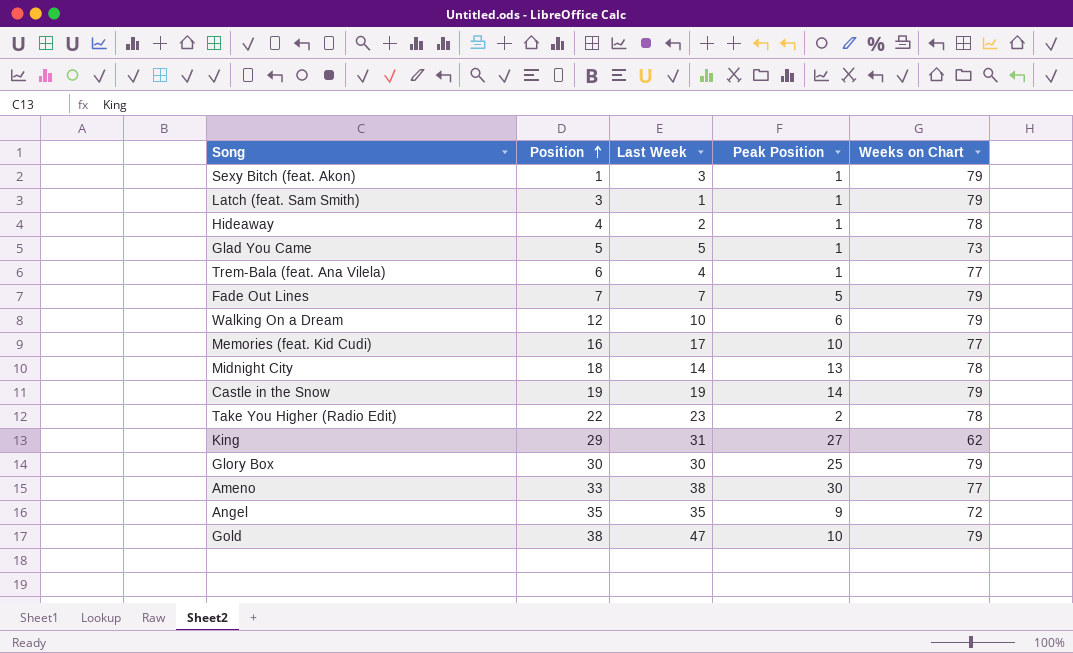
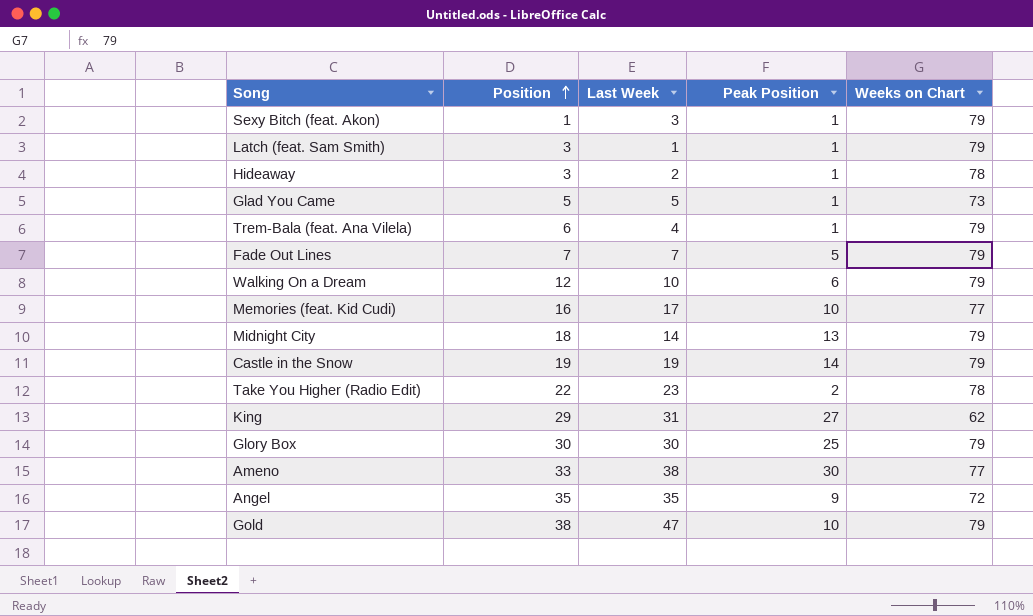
Hideaway | Position: 4 -> 3
Trem-Bala (feat. Ana Vilela) | Weeks on Chart: 77 -> 79
Midnight City | Weeks on Chart: 78 -> 79

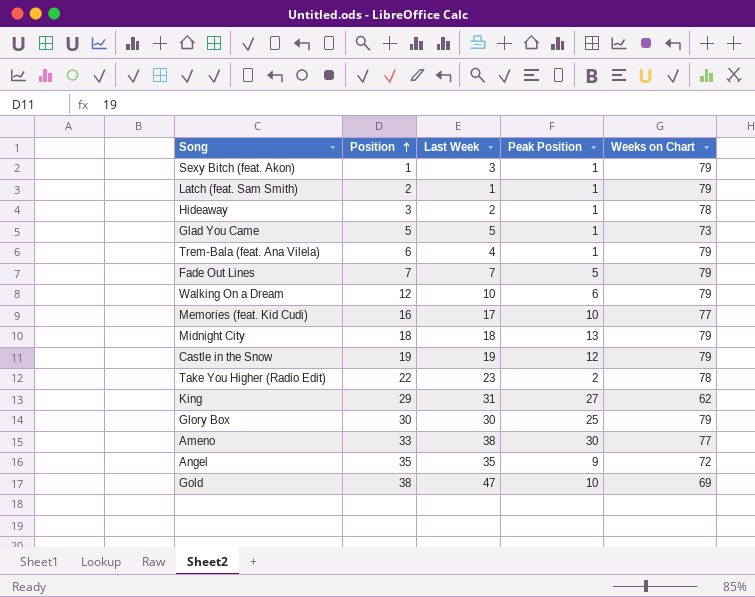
Latch (feat. Sam Smith) | Position: 3 -> 2
Midnight City | Last Week: 14 -> 18
Castle in the Snow | Peak Position: 14 -> 12
Gold | Weeks on Chart: 79 -> 69

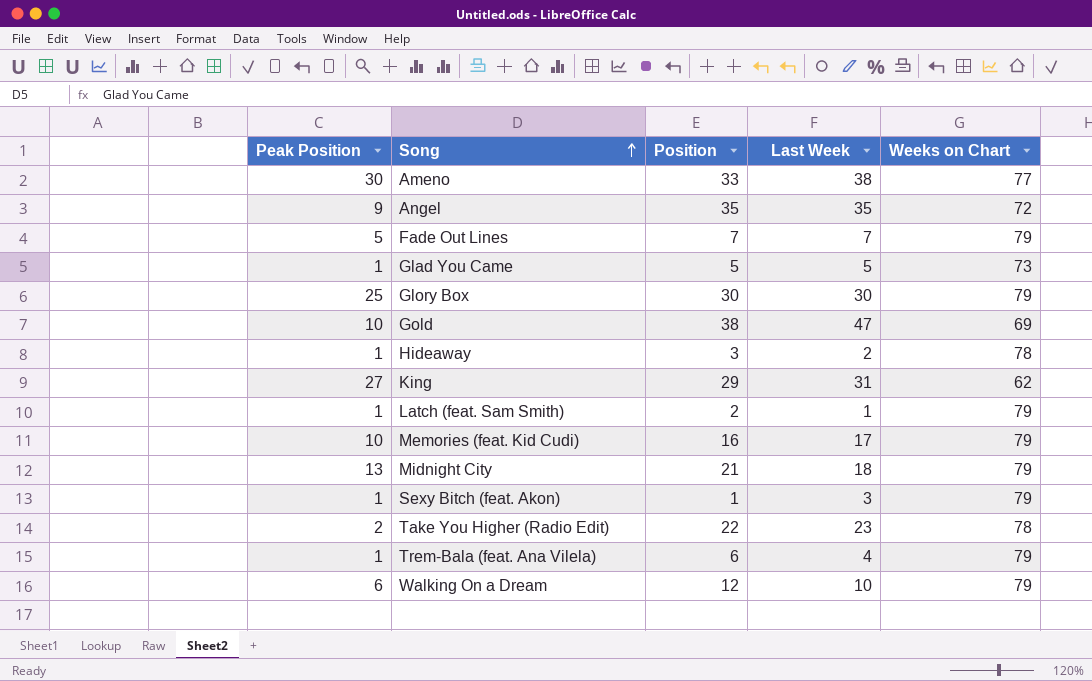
row order: Position ascending -> Song ascending
column Peak Position | position: 4 -> 1
row Castle in the Snow: 19 | 19 | 12 | 79 -> none
Memories (feat. Kid Cudi) | Weeks on Chart: 77 -> 79
Midnight City | Position: 18 -> 21

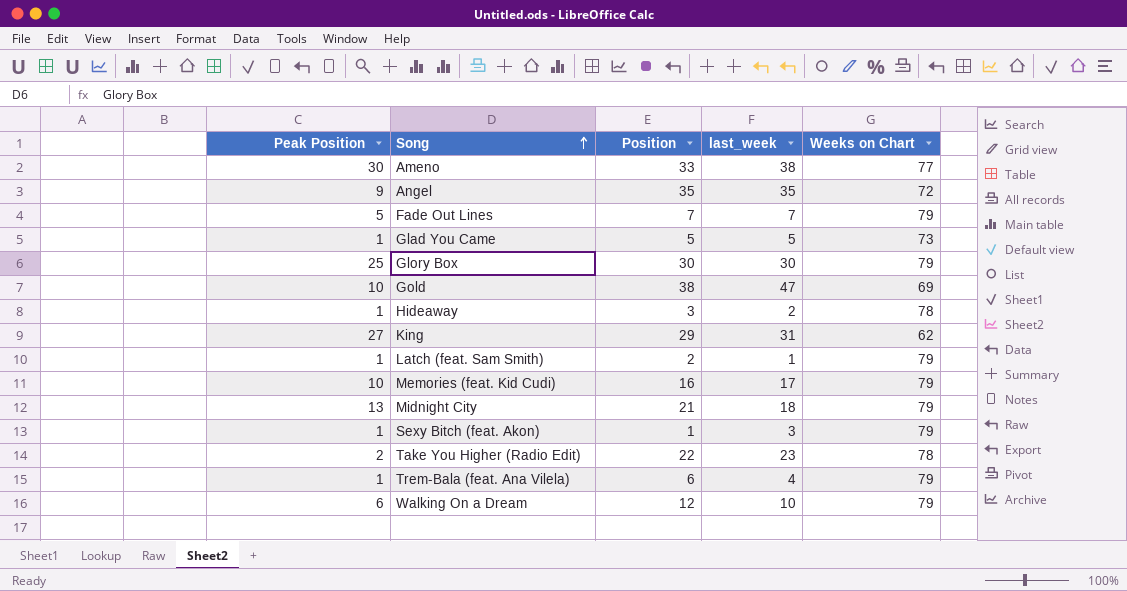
column name: Last Week -> last_week

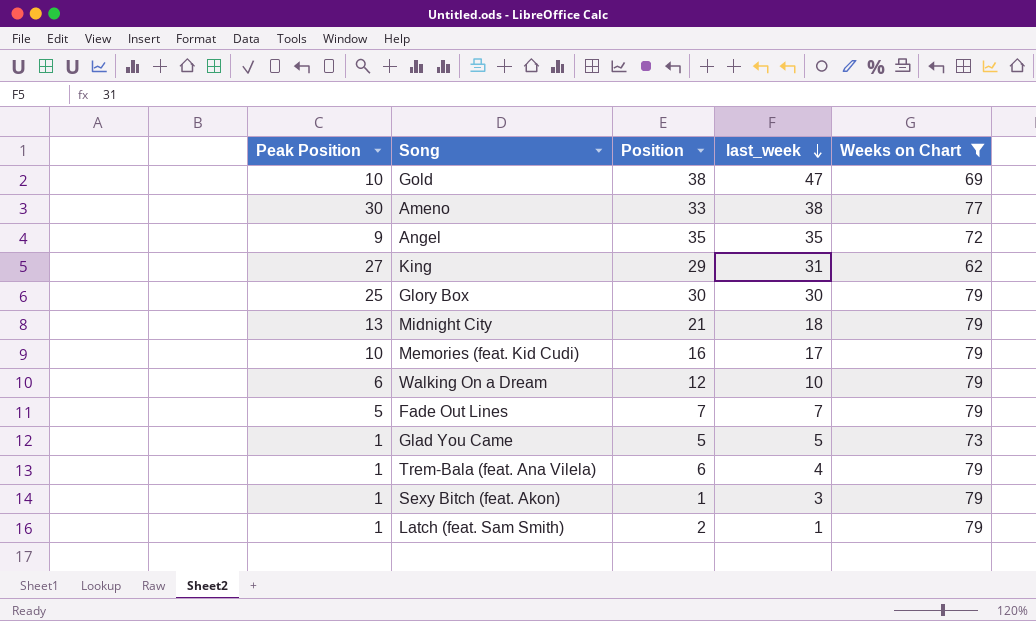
filter: none -> Weeks on Chart != 78
row order: Song ascending -> last_week descending

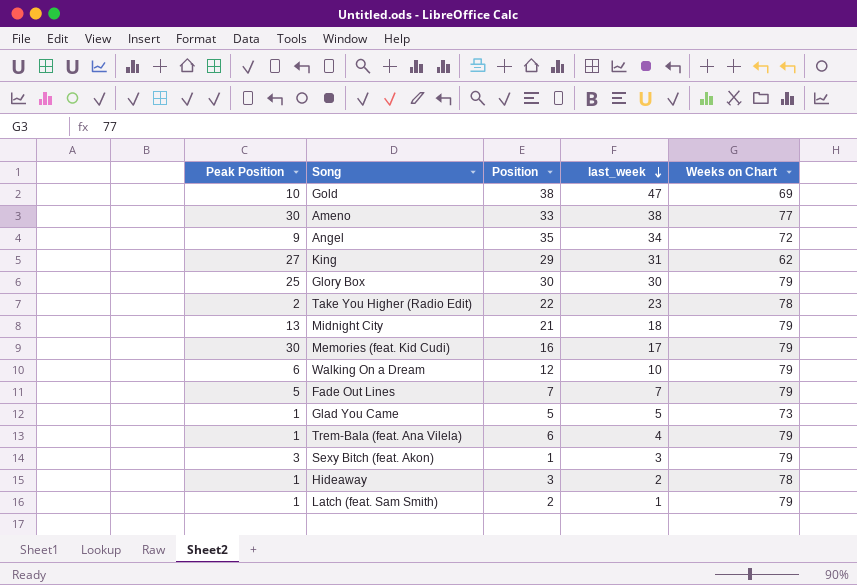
filter: Weeks on Chart != 78 -> none
Angel | last_week: 35 -> 34
Memories (feat. Kid Cudi) | Peak Position: 10 -> 30
Sexy Bitch (feat. Akon) | Peak Position: 1 -> 3

